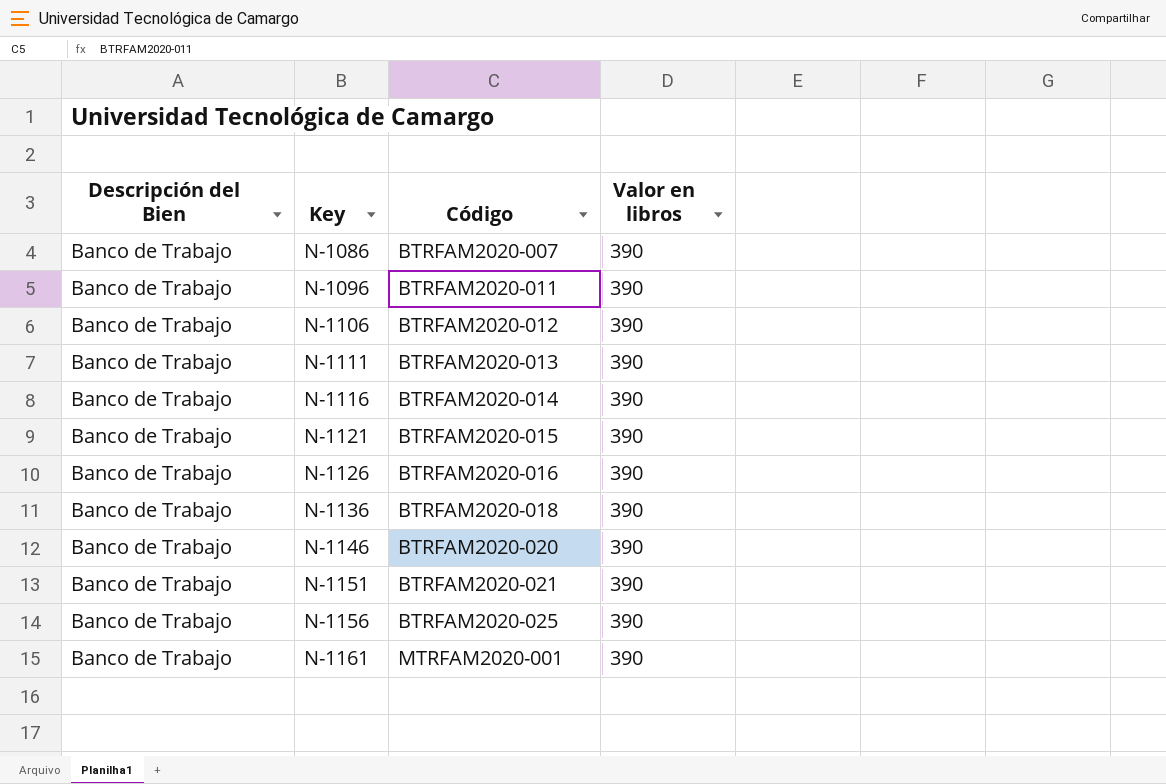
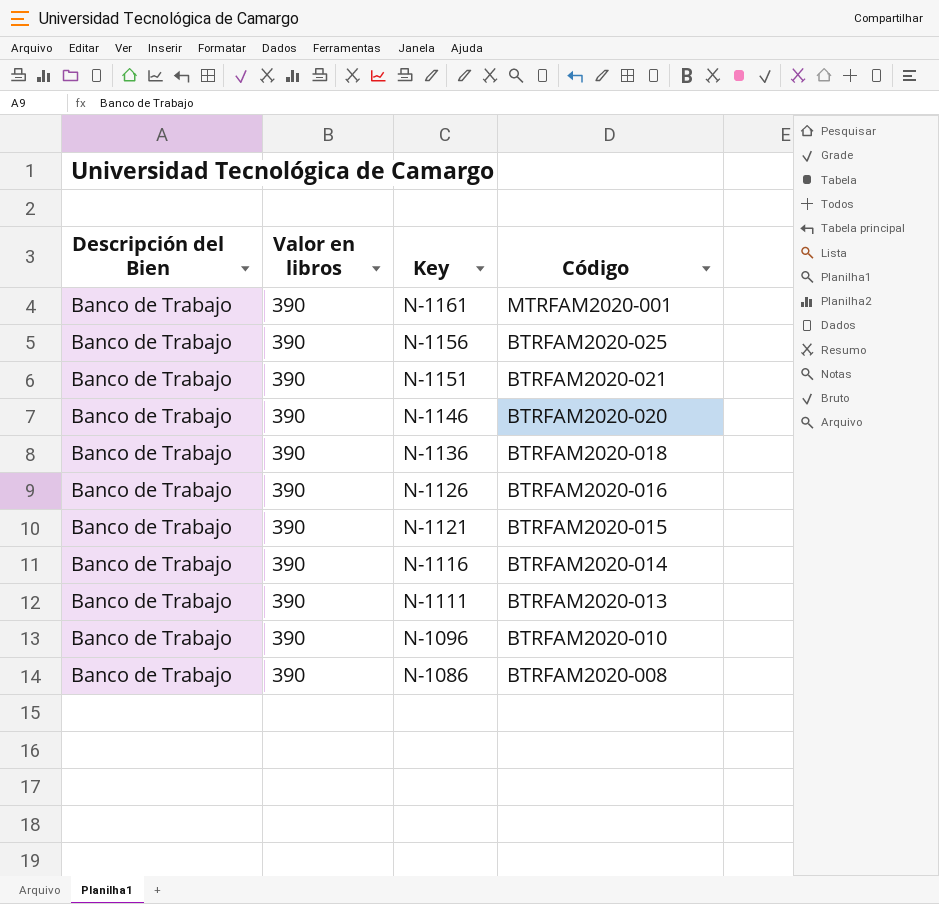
row order: Key ascending -> Key descending
column Valor en libros | position: 4 -> 2
row N-1106: Banco de Trabajo | BTRFAM2020-012 | 390 -> none
N-1096 | Código: BTRFAM2020-011 -> BTRFAM2020-010
N-1086 | Código: BTRFAM2020-007 -> BTRFAM2020-008

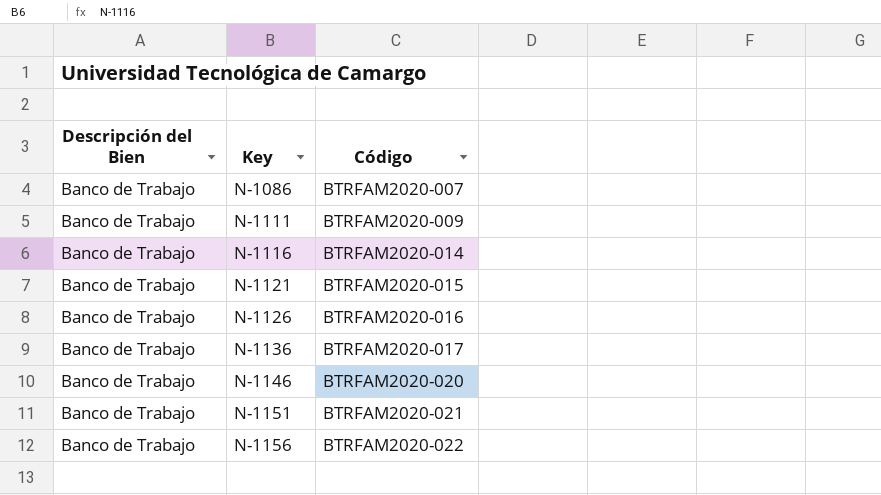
row order: Key descending -> Key ascending
column Valor en libros | position: 2 -> none
row N-1161: Banco de Trabajo | 390 | MTRFAM2020-001 -> none
row N-1096: Banco de Trabajo | 390 | BTRFAM2020-010 -> none
N-1086 | Código: BTRFAM2020-008 -> BTRFAM2020-007
N-1111 | Código: BTRFAM2020-013 -> BTRFAM2020-009
N-1136 | Código: BTRFAM2020-018 -> BTRFAM2020-017
N-1156 | Código: BTRFAM2020-025 -> BTRFAM2020-022

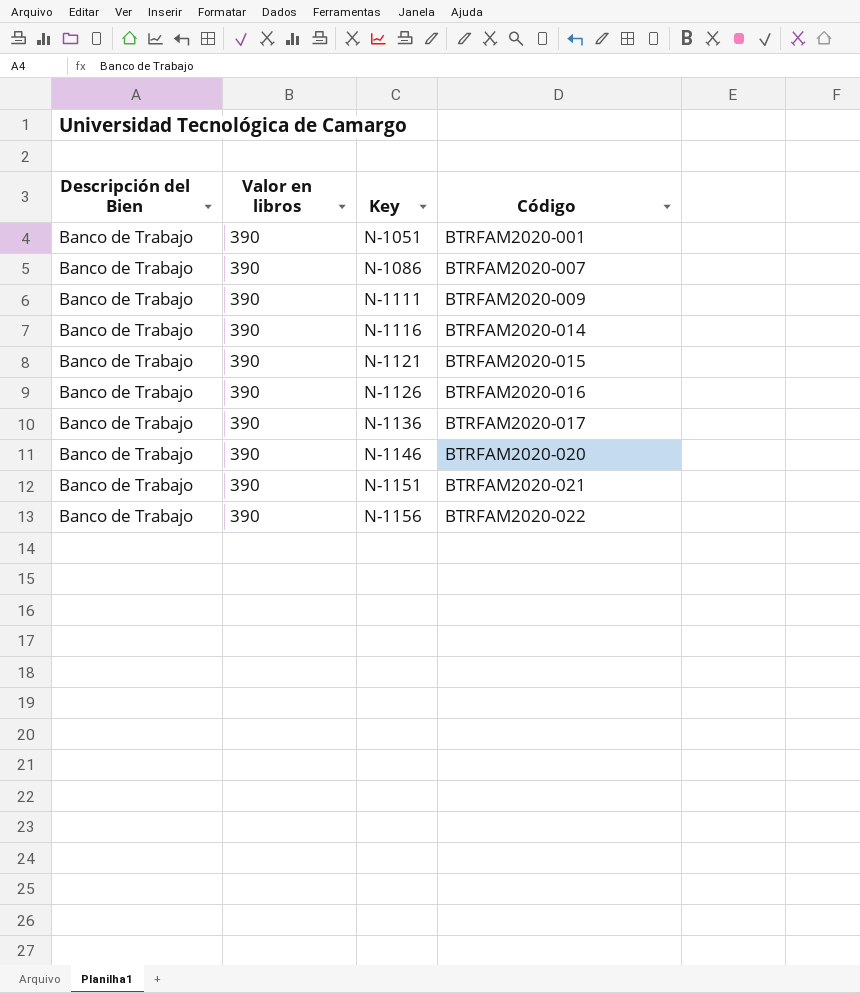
column Valor en libros | position: none -> 2
row N-1051: none -> Banco de Trabajo | 390 | BTRFAM2020-001

